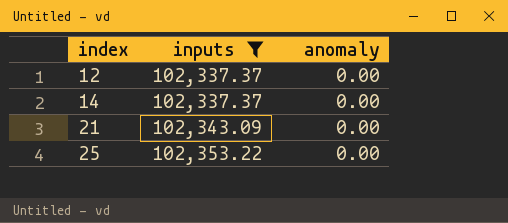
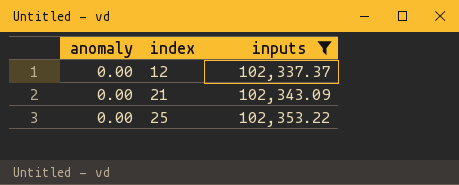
column anomaly | position: 3 -> 1
row 14: 102,337.37 | 0.00 -> none

